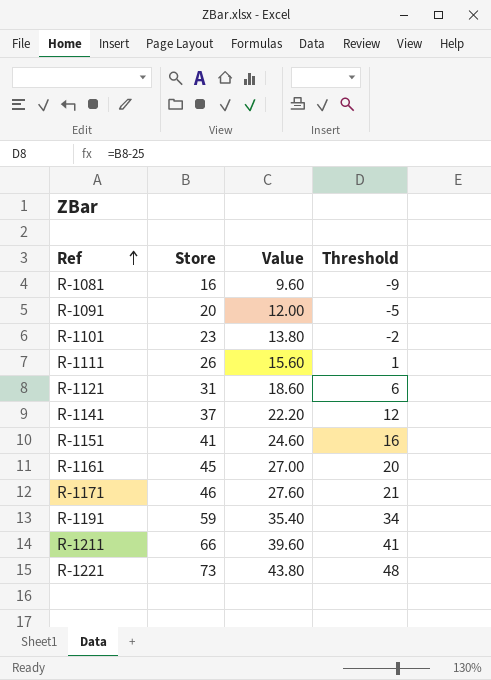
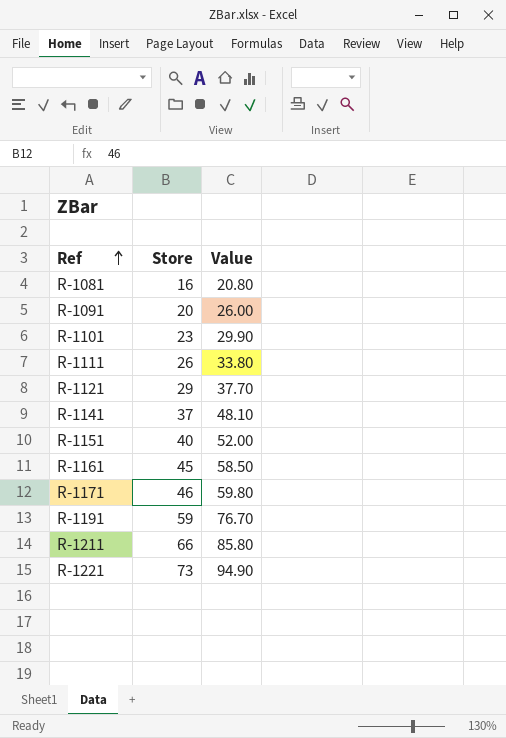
column Threshold | formula: [Store] - 25 -> none
column Value | formula: [Store] * 0.6 -> [Store] * 1.3
R-1121 | Store: 31 -> 29
R-1151 | Store: 41 -> 40

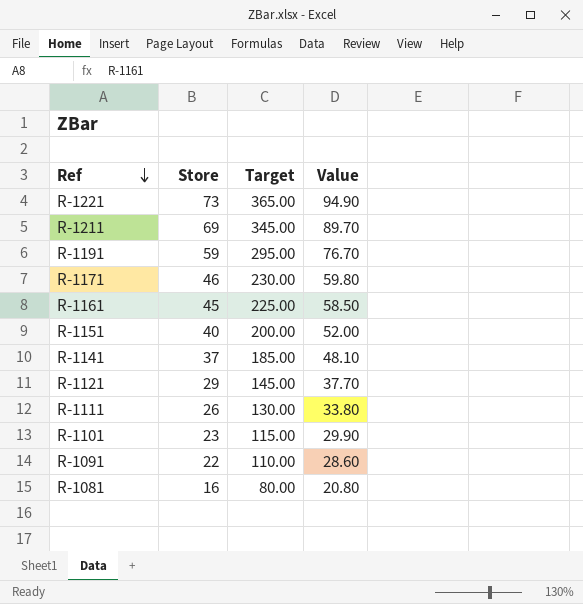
row order: Ref ascending -> Ref descending
column Target | formula: none -> [Store] * 5
R-1211 | Store: 66 -> 69
R-1211 | Value: 85.80 -> 89.70
R-1091 | Store: 20 -> 22
R-1091 | Value: 26.00 -> 28.60

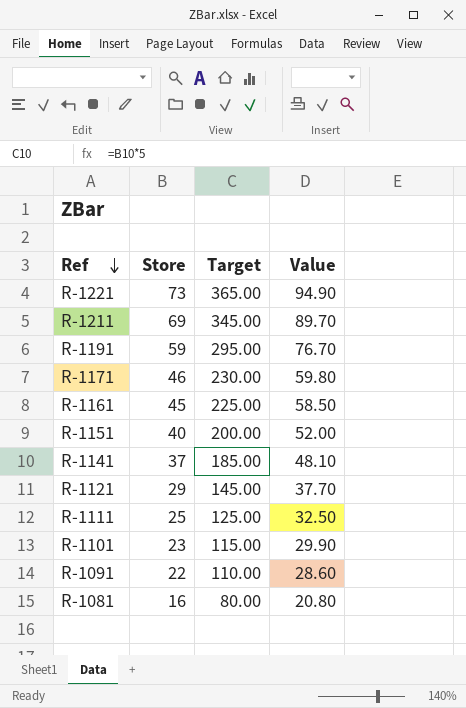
R-1111 | Store: 26 -> 25
R-1111 | Target: 130.00 -> 125.00
R-1111 | Value: 33.80 -> 32.50

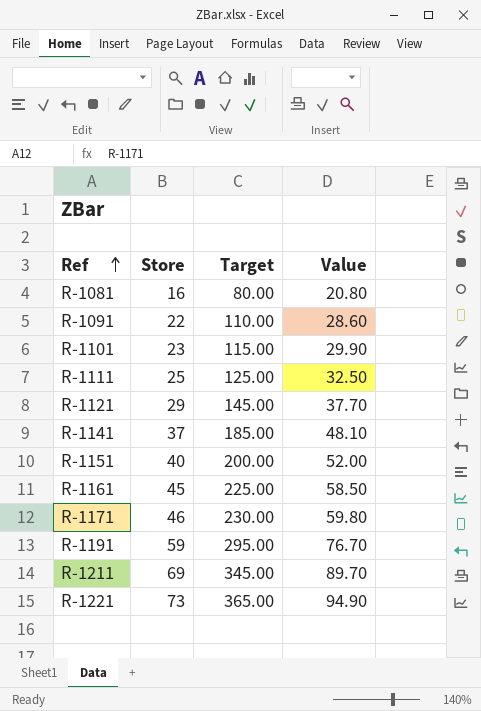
row order: Ref descending -> Ref ascending

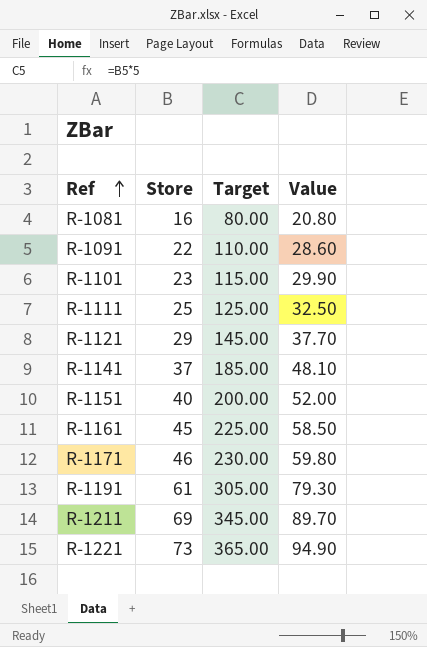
R-1191 | Store: 59 -> 61
R-1191 | Target: 295.00 -> 305.00
R-1191 | Value: 76.70 -> 79.30

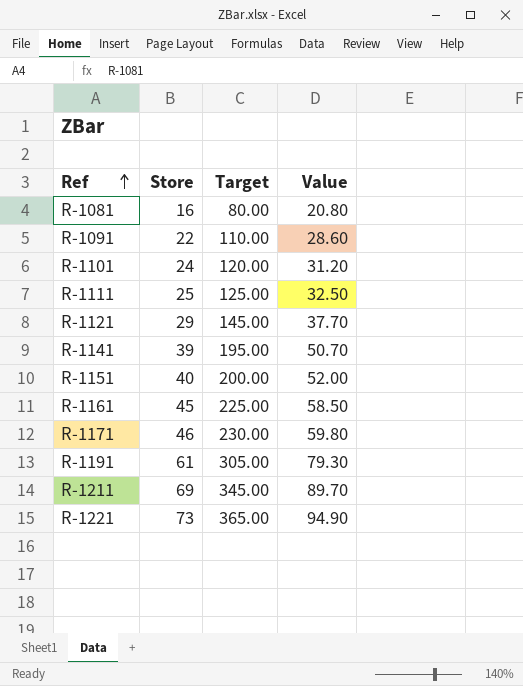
R-1101 | Store: 23 -> 24
R-1101 | Target: 115.00 -> 120.00
R-1101 | Value: 29.90 -> 31.20
R-1141 | Store: 37 -> 39
R-1141 | Target: 185.00 -> 195.00
R-1141 | Value: 48.10 -> 50.70

